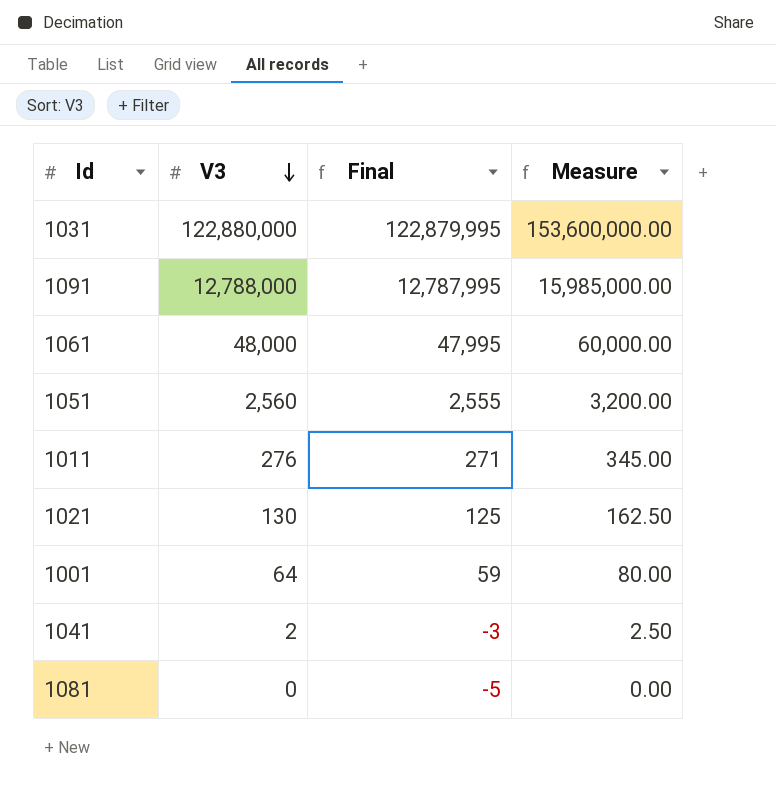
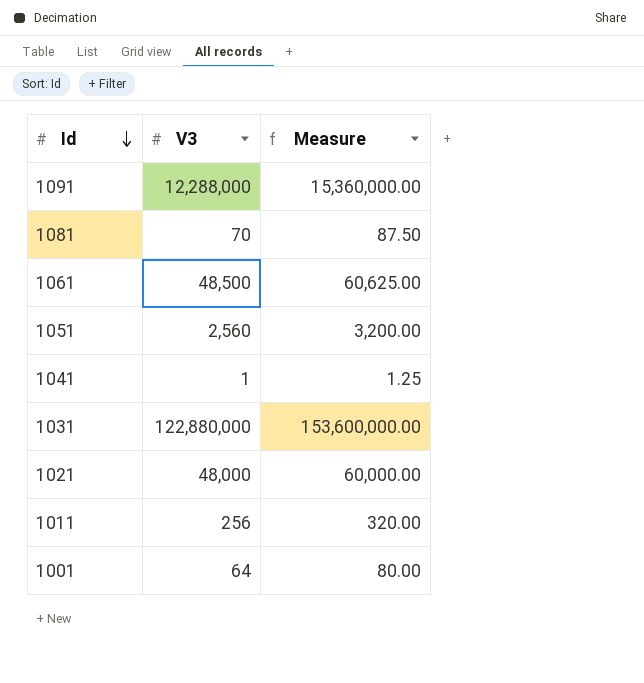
row order: V3 descending -> Id descending
column Final | formula: [V3] - 5 -> none
1091 | V3: 12,788,000 -> 12,288,000
1091 | Measure: 15,985,000.00 -> 15,360,000.00
1081 | V3: 0 -> 70
1081 | Measure: 0.00 -> 87.50
1061 | V3: 48,000 -> 48,500
1061 | Measure: 60,000.00 -> 60,625.00
1041 | V3: 2 -> 1
1041 | Measure: 2.50 -> 1.25
1021 | V3: 130 -> 48,000
1021 | Measure: 162.50 -> 60,000.00
1011 | V3: 276 -> 256
1011 | Measure: 345.00 -> 320.00

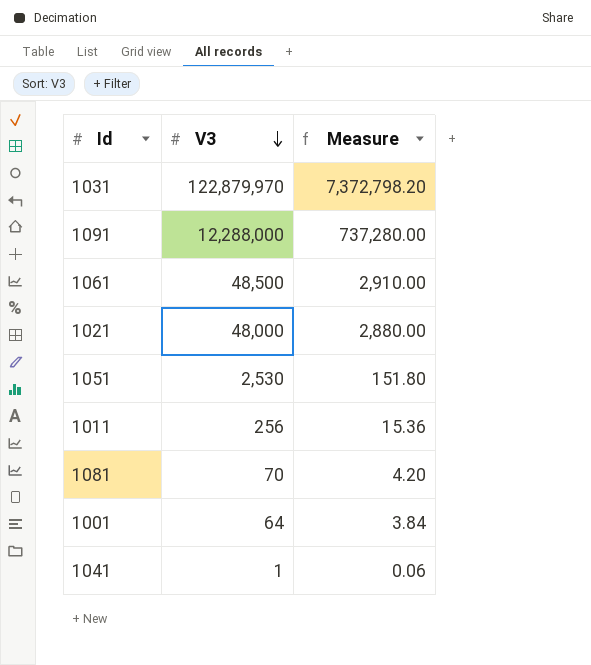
row order: Id descending -> V3 descending
column Measure | formula: [V3] * 1.25 -> [V3] * 0.06
1031 | V3: 122,880,000 -> 122,879,970
1051 | V3: 2,560 -> 2,530

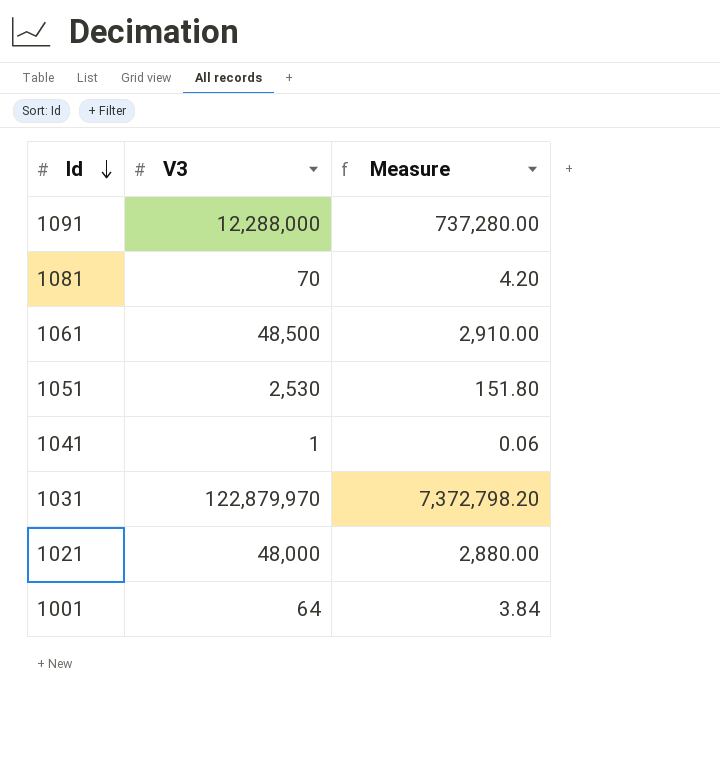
row order: V3 descending -> Id descending
row 1011: 256 | 15.36 -> none

